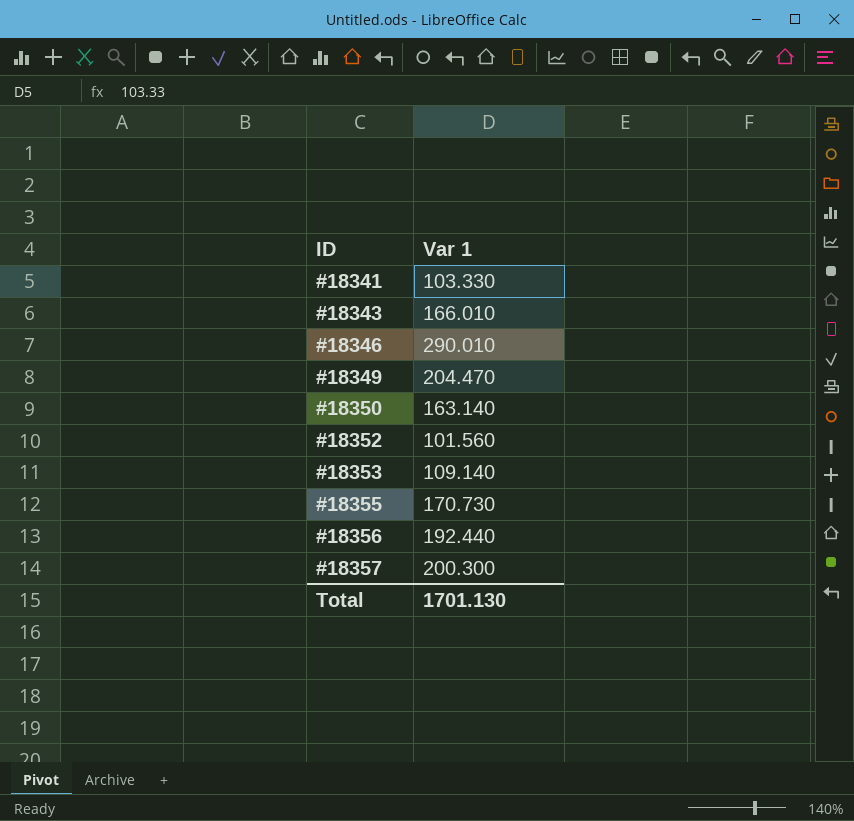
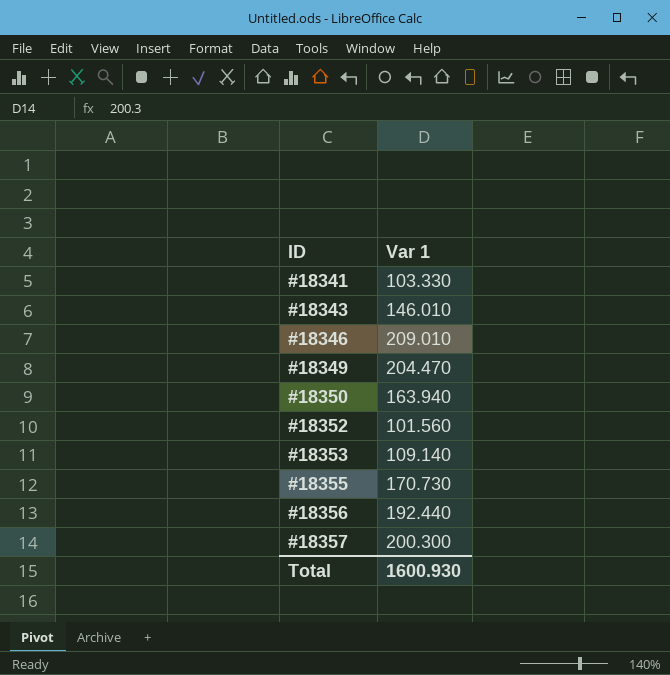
#18343 | Var 1: 166.010 -> 146.010
#18346 | Var 1: 290.010 -> 209.010
#18350 | Var 1: 163.140 -> 163.940
Total | Var 1: 1701.130 -> 1600.930

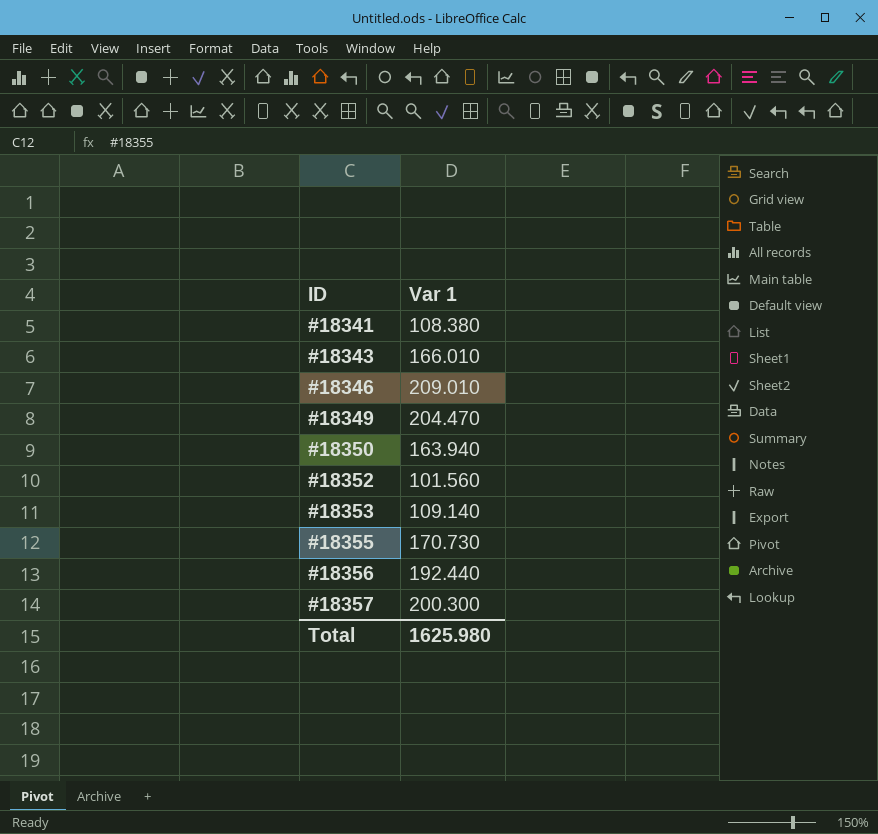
#18341 | Var 1: 103.330 -> 108.380
#18343 | Var 1: 146.010 -> 166.010
Total | Var 1: 1600.930 -> 1625.980

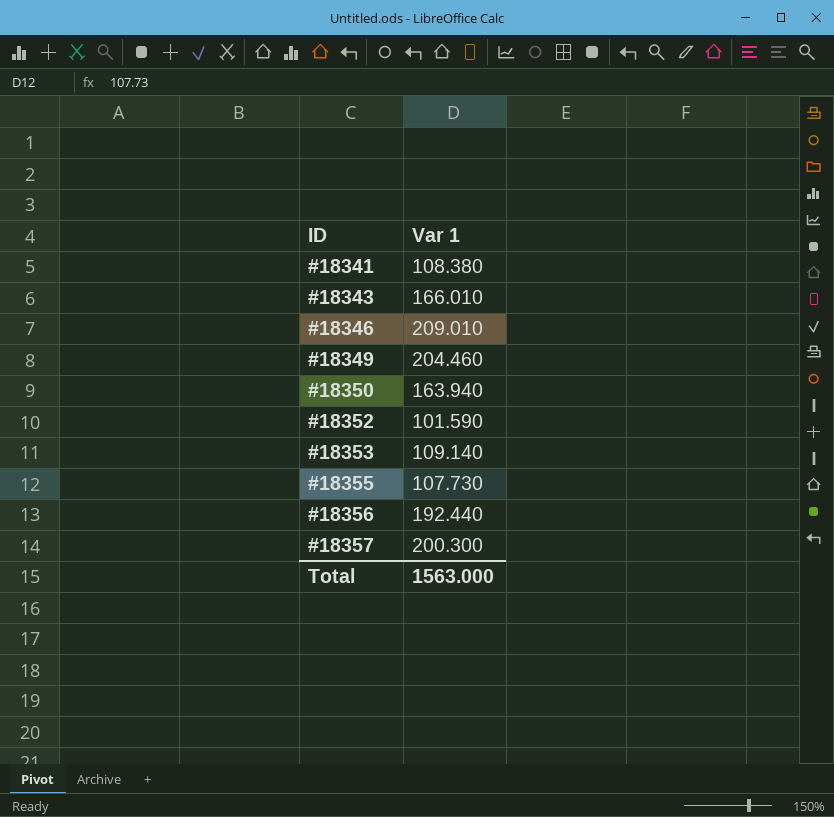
#18349 | Var 1: 204.470 -> 204.460
#18352 | Var 1: 101.560 -> 101.590
#18355 | Var 1: 170.730 -> 107.730
Total | Var 1: 1625.980 -> 1563.000

